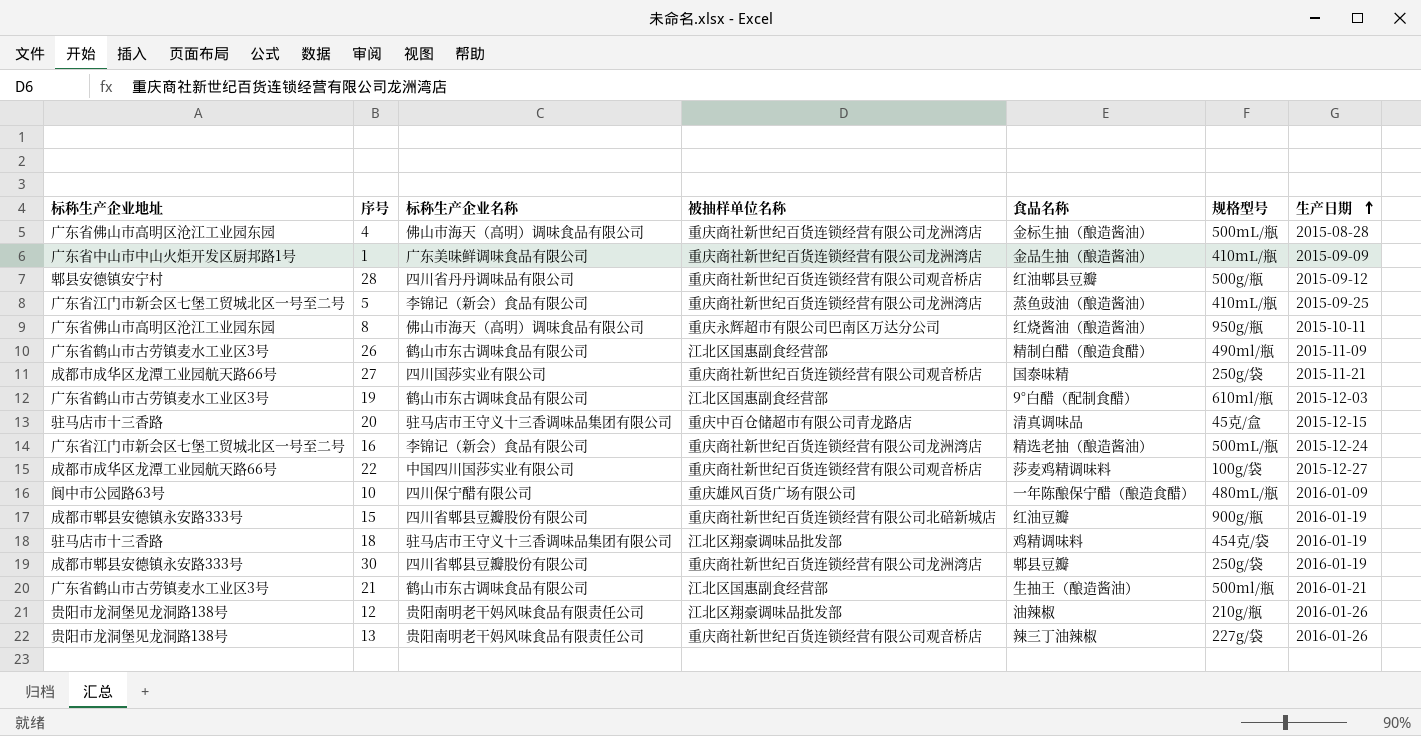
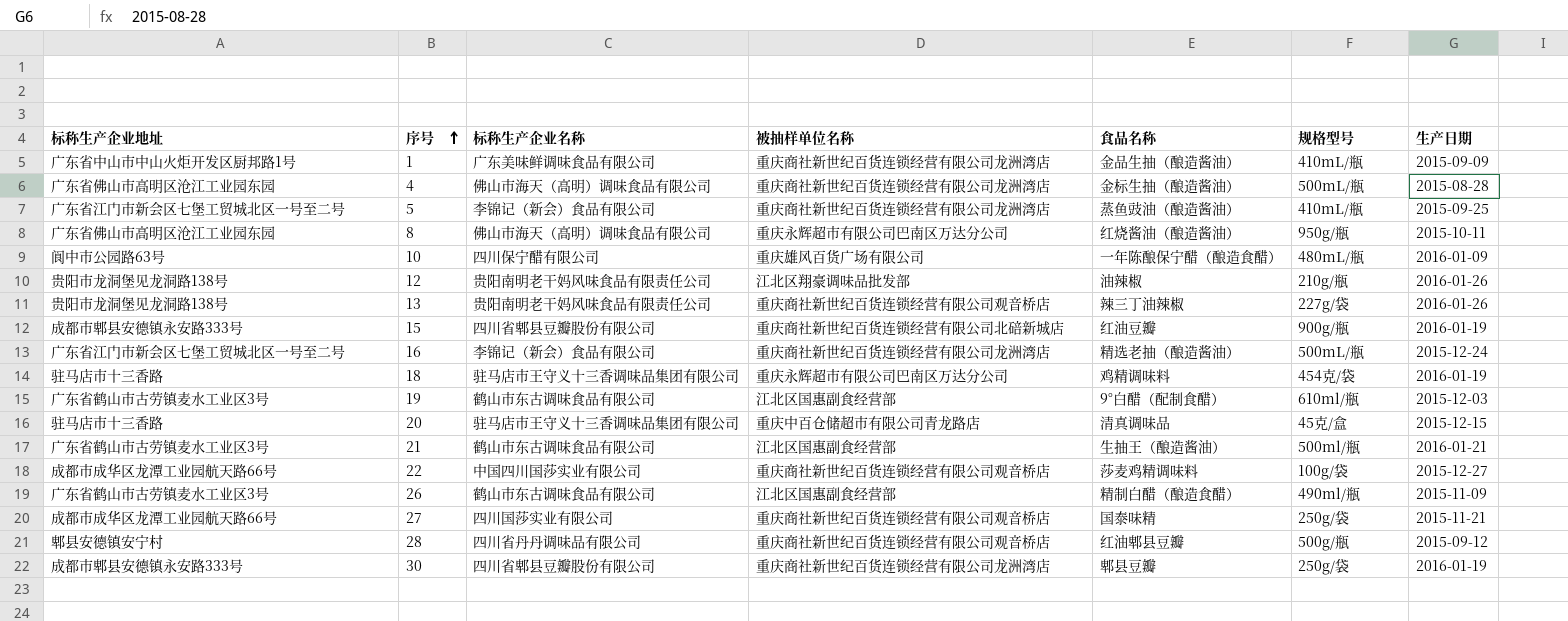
row order: 生产日期 ascending -> 序号 ascending
18 | 被抽样单位名称: 江北区翔豪调味品批发部 -> 重庆永辉超市有限公司巴南区万达分公司

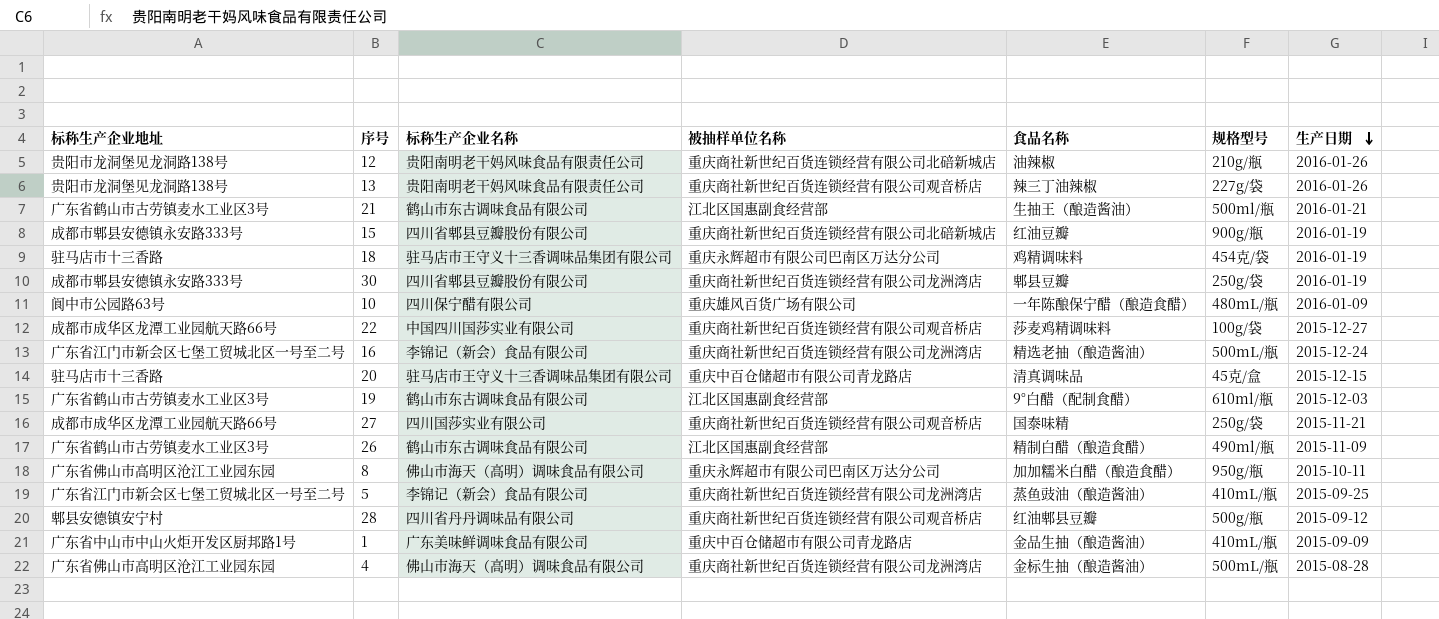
row order: 序号 ascending -> 生产日期 descending
12 | 被抽样单位名称: 江北区翔豪调味品批发部 -> 重庆商社新世纪百货连锁经营有限公司北碚新城店
8 | 食品名称: 红烧酱油（酿造酱油） -> 加加糯米白醋（酿造食醋）
1 | 被抽样单位名称: 重庆商社新世纪百货连锁经营有限公司龙洲湾店 -> 重庆中百仓储超市有限公司青龙路店

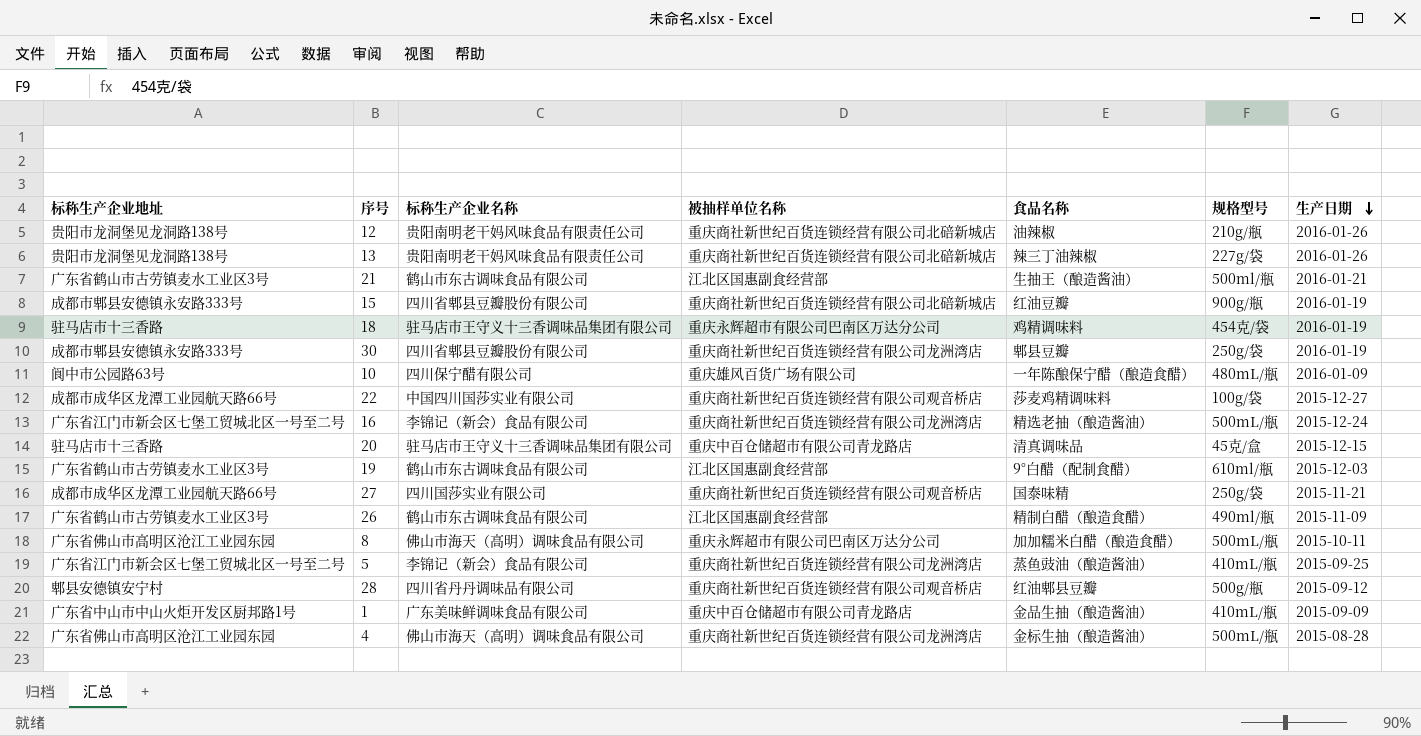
13 | 被抽样单位名称: 重庆商社新世纪百货连锁经营有限公司观音桥店 -> 重庆商社新世纪百货连锁经营有限公司北碚新城店
8 | 规格型号: 950g/瓶 -> 500mL/瓶

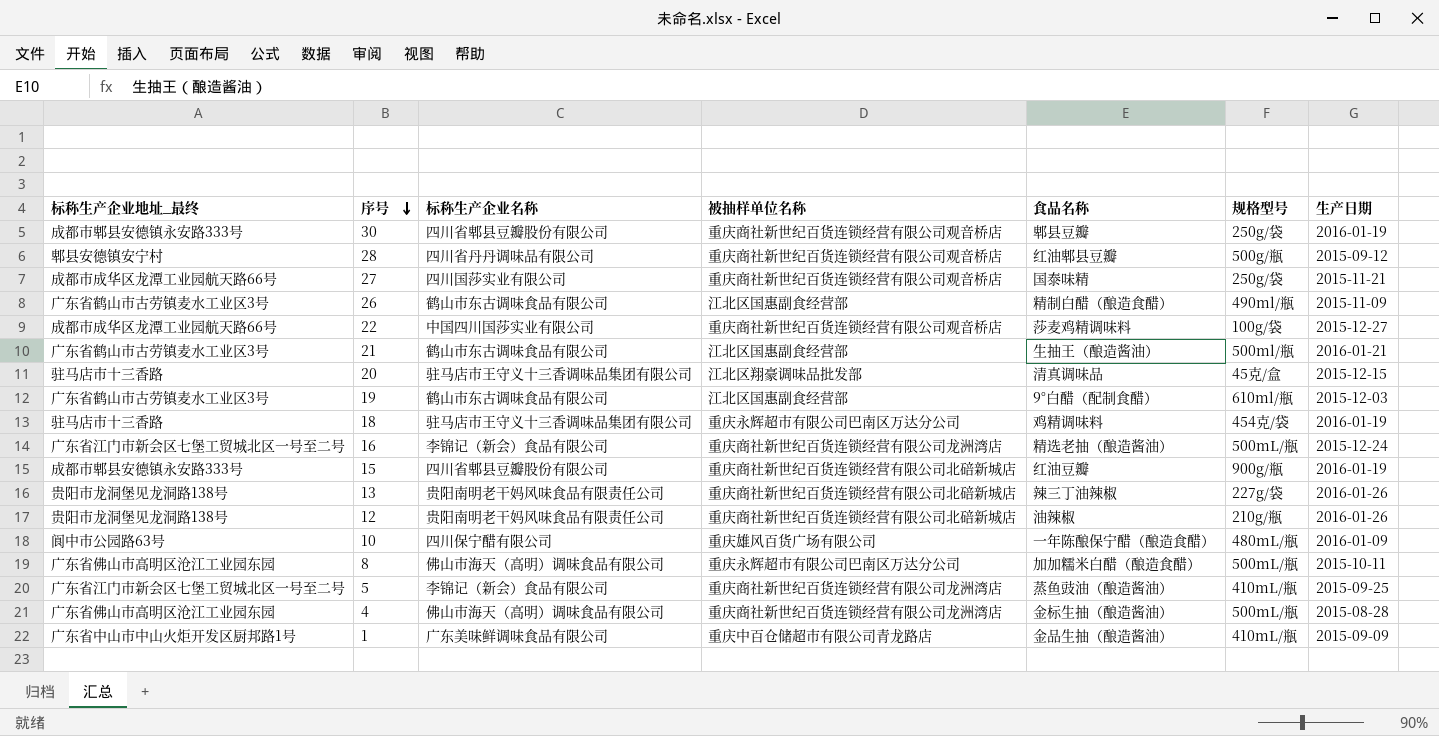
row order: 生产日期 descending -> 序号 descending
column name: 标称生产企业地址 -> 标称生产企业地址_最终
30 | 被抽样单位名称: 重庆商社新世纪百货连锁经营有限公司龙洲湾店 -> 重庆商社新世纪百货连锁经营有限公司观音桥店
20 | 被抽样单位名称: 重庆中百仓储超市有限公司青龙路店 -> 江北区翔豪调味品批发部

